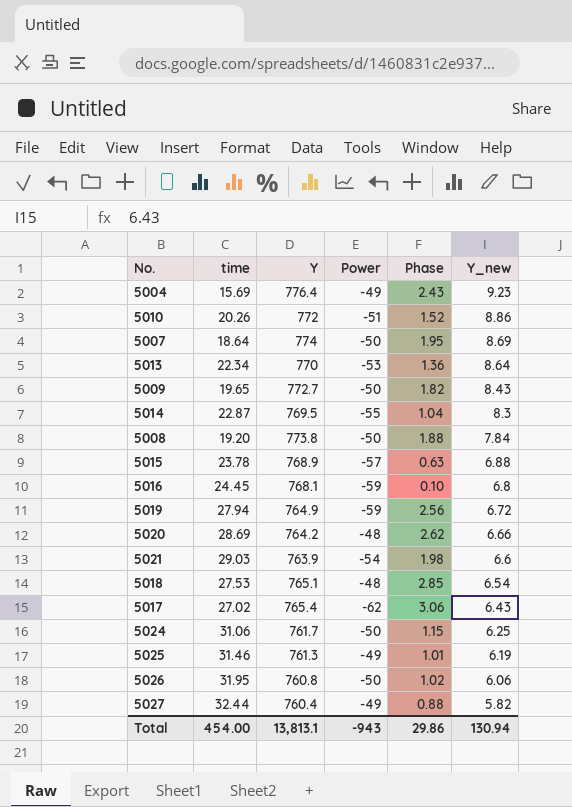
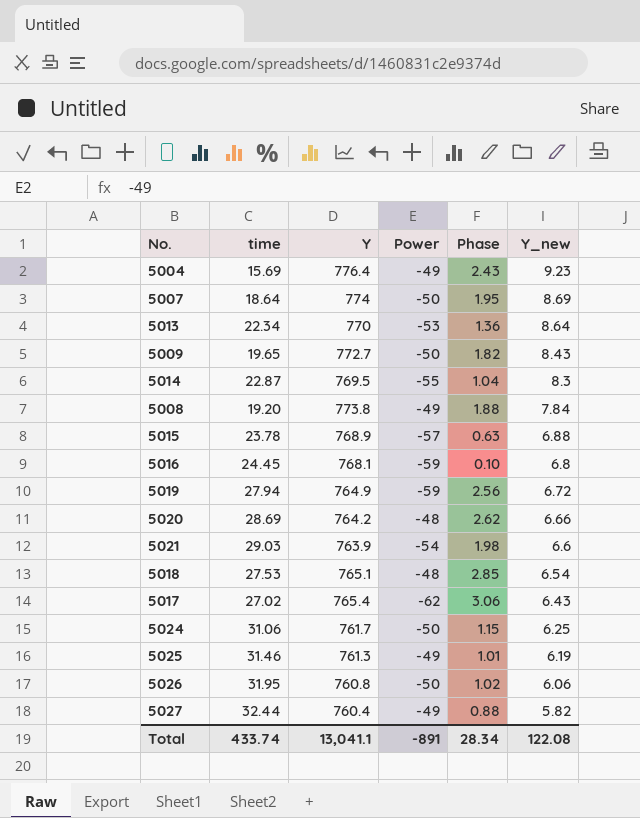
row 5010: 20.26 | 772 | -51 | 1.52 | 8.86 -> none
5008 | Power: -50 -> -49
Total | time: 454.00 -> 433.74
Total | Y: 13,813.1 -> 13,041.1
Total | Power: -943 -> -891
Total | Phase: 29.86 -> 28.34
Total | Y_new: 130.94 -> 122.08

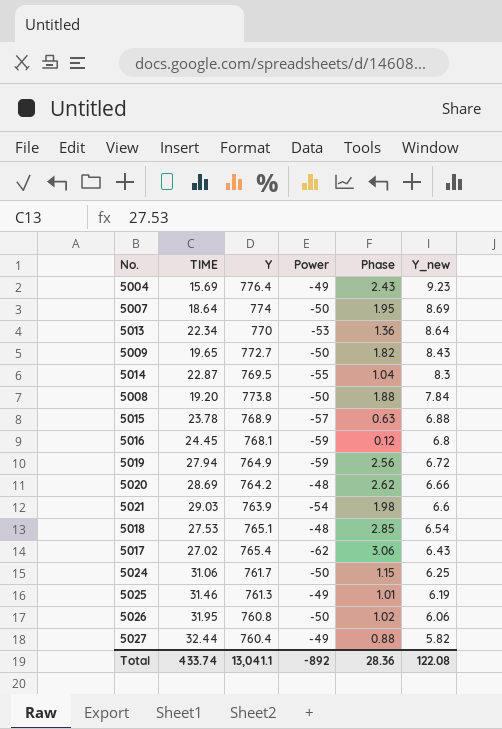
column name: time -> TIME
5008 | Power: -49 -> -50
5016 | Phase: 0.10 -> 0.12
Total | Power: -891 -> -892
Total | Phase: 28.34 -> 28.36

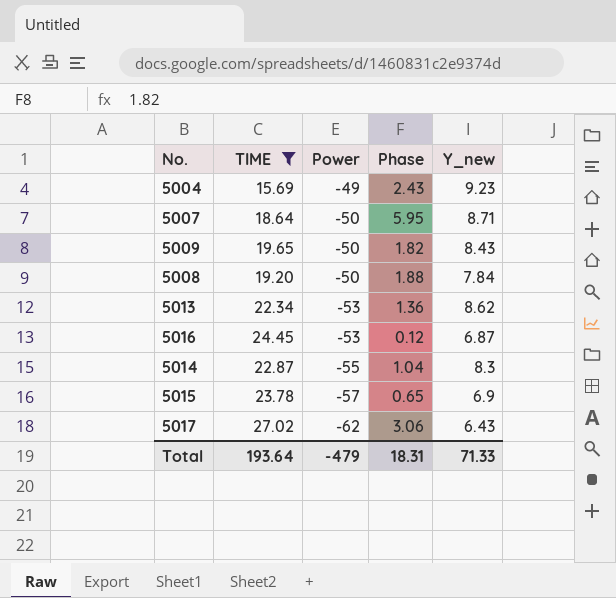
filter: none -> TIME <= 27.02
row order: Y_new descending -> Power descending
column Y | position: 3 -> none
5007 | Phase: 1.95 -> 5.95
5007 | Y_new: 8.69 -> 8.71
5013 | Y_new: 8.64 -> 8.62
5016 | Power: -59 -> -53
5016 | Y_new: 6.8 -> 6.87
5015 | Phase: 0.63 -> 0.65
5015 | Y_new: 6.88 -> 6.9
Total | TIME: 433.74 -> 193.64
Total | Power: -892 -> -479
Total | Phase: 28.36 -> 18.31
Total | Y_new: 122.08 -> 71.33

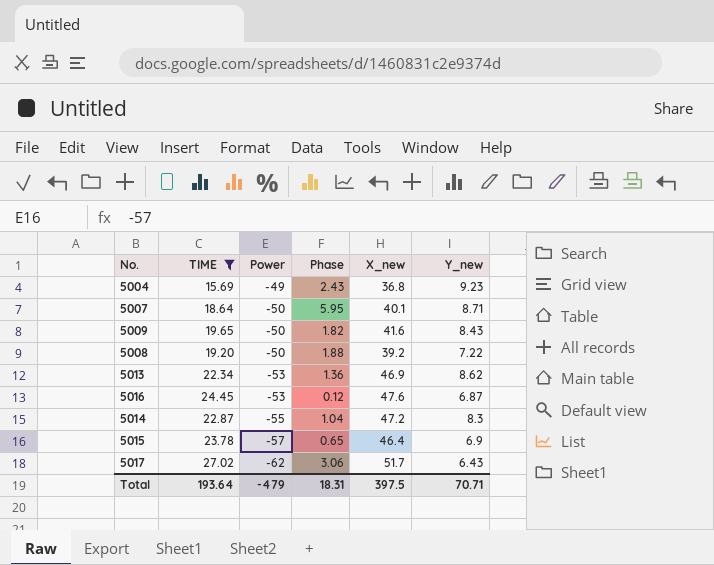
column X_new | position: none -> 5
5008 | Y_new: 7.84 -> 7.22
Total | Y_new: 71.33 -> 70.71

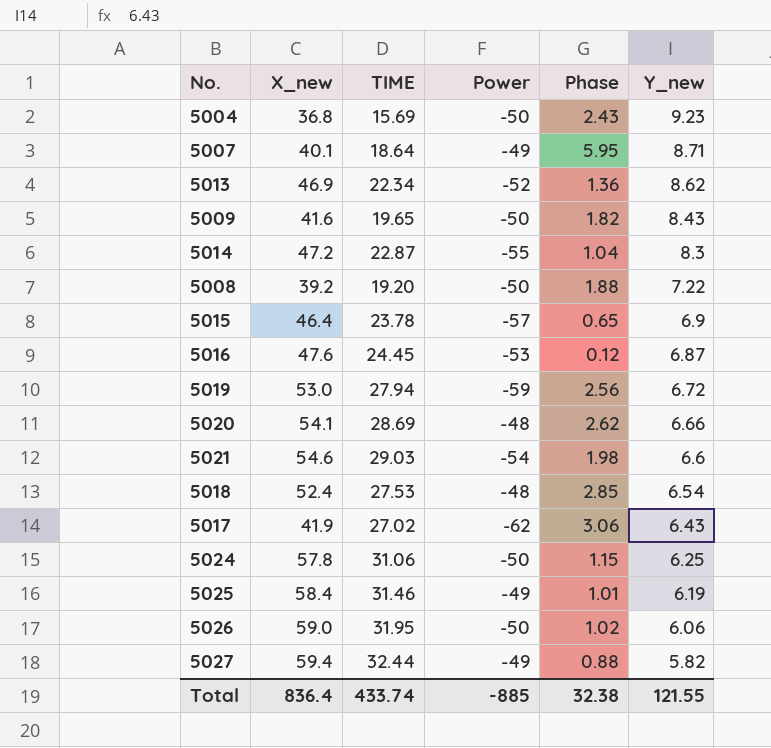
filter: TIME <= 27.02 -> none
row order: Power descending -> Y_new descending
column X_new | position: 5 -> 2
5004 | Power: -49 -> -50
5007 | Power: -50 -> -49
5013 | Power: -53 -> -52
5017 | X_new: 51.7 -> 41.9
Total | X_new: 397.5 -> 836.4
Total | TIME: 193.64 -> 433.74
Total | Power: -479 -> -885
Total | Phase: 18.31 -> 32.38
Total | Y_new: 70.71 -> 121.55

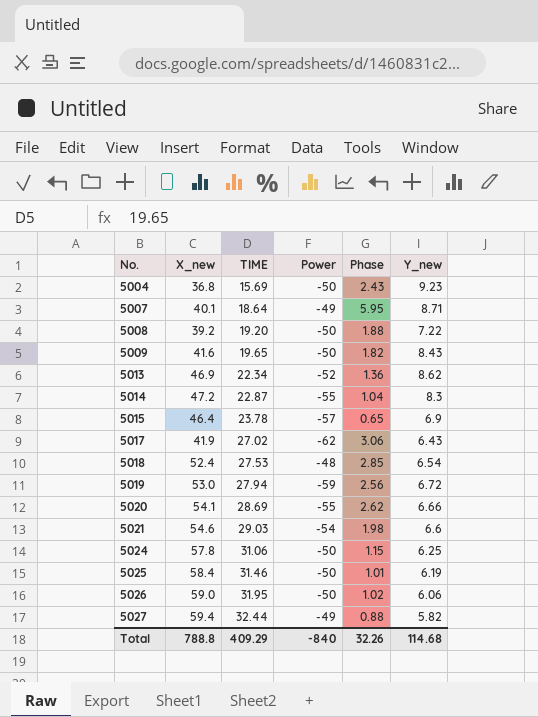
row order: Y_new descending -> No. ascending
row 5016: 47.6 | 24.45 | -53 | 0.12 | 6.87 -> none
5020 | Power: -48 -> -55
5025 | Power: -49 -> -50
Total | X_new: 836.4 -> 788.8
Total | TIME: 433.74 -> 409.29
Total | Power: -885 -> -840
Total | Phase: 32.38 -> 32.26
Total | Y_new: 121.55 -> 114.68

